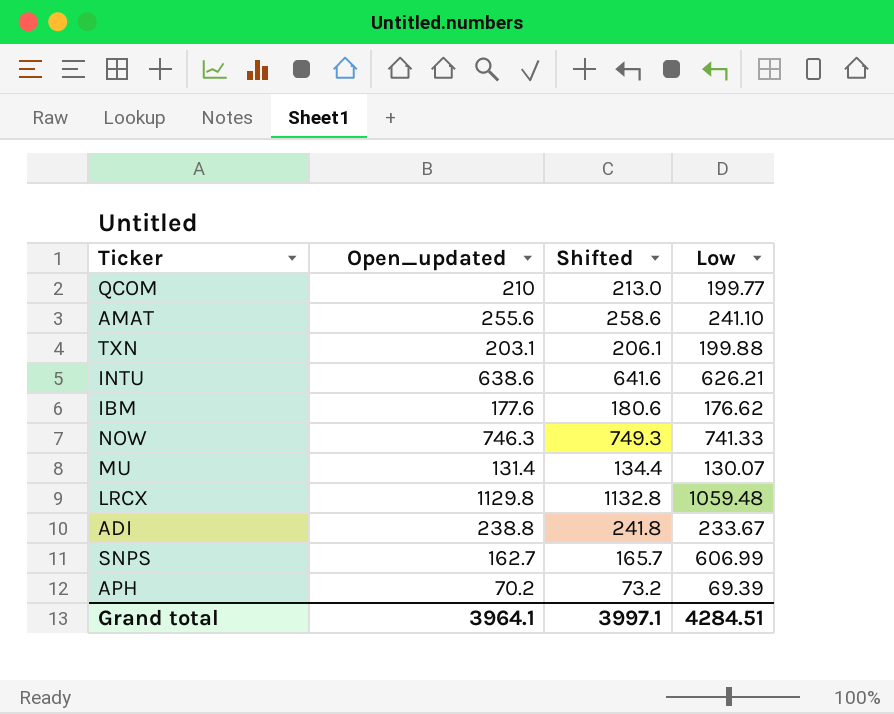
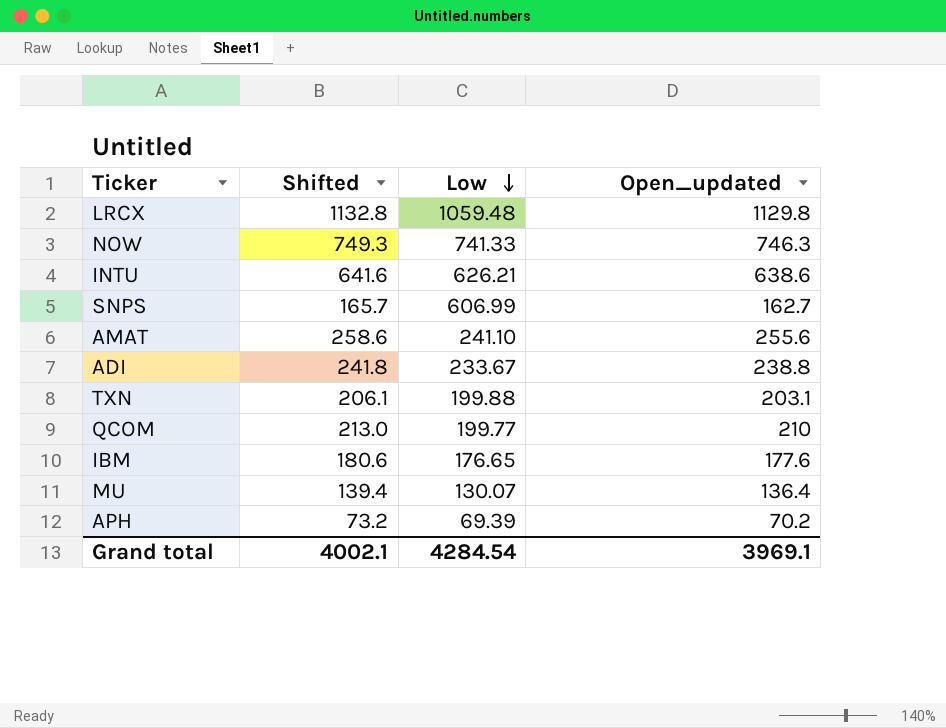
row order: none -> Low descending
column Open_updated | position: 2 -> 4
IBM | Low: 176.62 -> 176.65
MU | Shifted: 134.4 -> 139.4
MU | Open_updated: 131.4 -> 136.4
Grand total | Shifted: 3997.1 -> 4002.1
Grand total | Low: 4284.51 -> 4284.54
Grand total | Open_updated: 3964.1 -> 3969.1

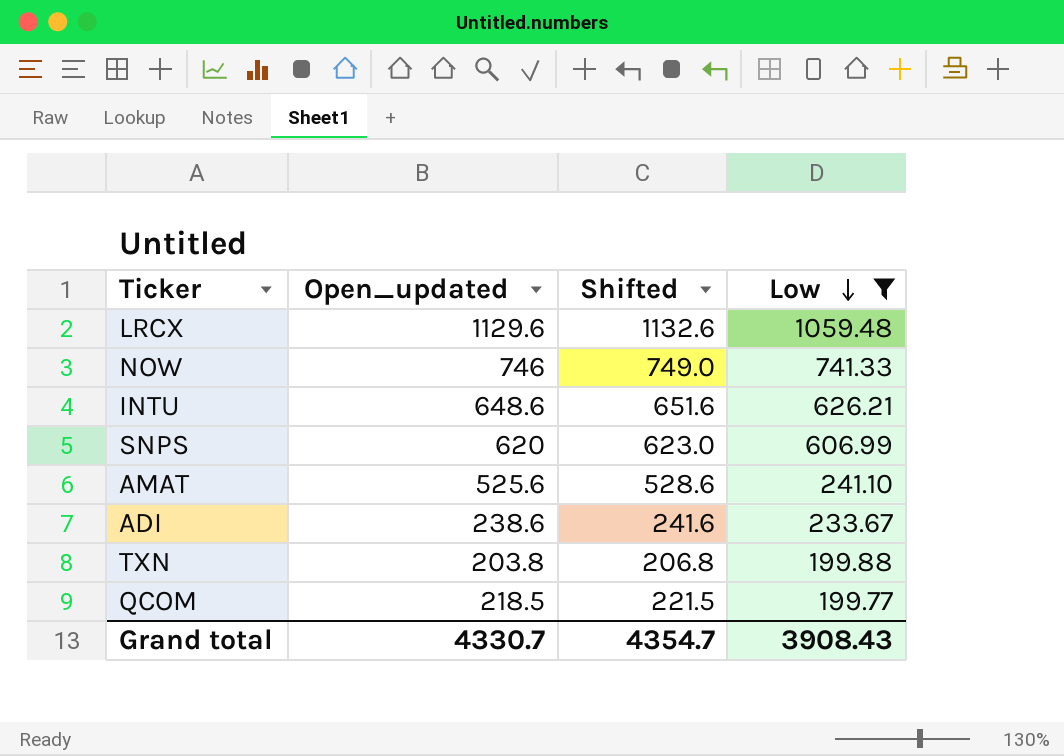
filter: none -> Low >= 199.77
column Open_updated | position: 4 -> 2
LRCX | Open_updated: 1129.8 -> 1129.6
LRCX | Shifted: 1132.8 -> 1132.6
NOW | Open_updated: 746.3 -> 746
NOW | Shifted: 749.3 -> 749.0
INTU | Open_updated: 638.6 -> 648.6
INTU | Shifted: 641.6 -> 651.6
SNPS | Open_updated: 162.7 -> 620
SNPS | Shifted: 165.7 -> 623.0
AMAT | Open_updated: 255.6 -> 525.6
AMAT | Shifted: 258.6 -> 528.6
ADI | Open_updated: 238.8 -> 238.6
ADI | Shifted: 241.8 -> 241.6
TXN | Open_updated: 203.1 -> 203.8
TXN | Shifted: 206.1 -> 206.8
QCOM | Open_updated: 210 -> 218.5
QCOM | Shifted: 213.0 -> 221.5
Grand total | Open_updated: 3969.1 -> 4330.7
Grand total | Shifted: 4002.1 -> 4354.7
Grand total | Low: 4284.54 -> 3908.43

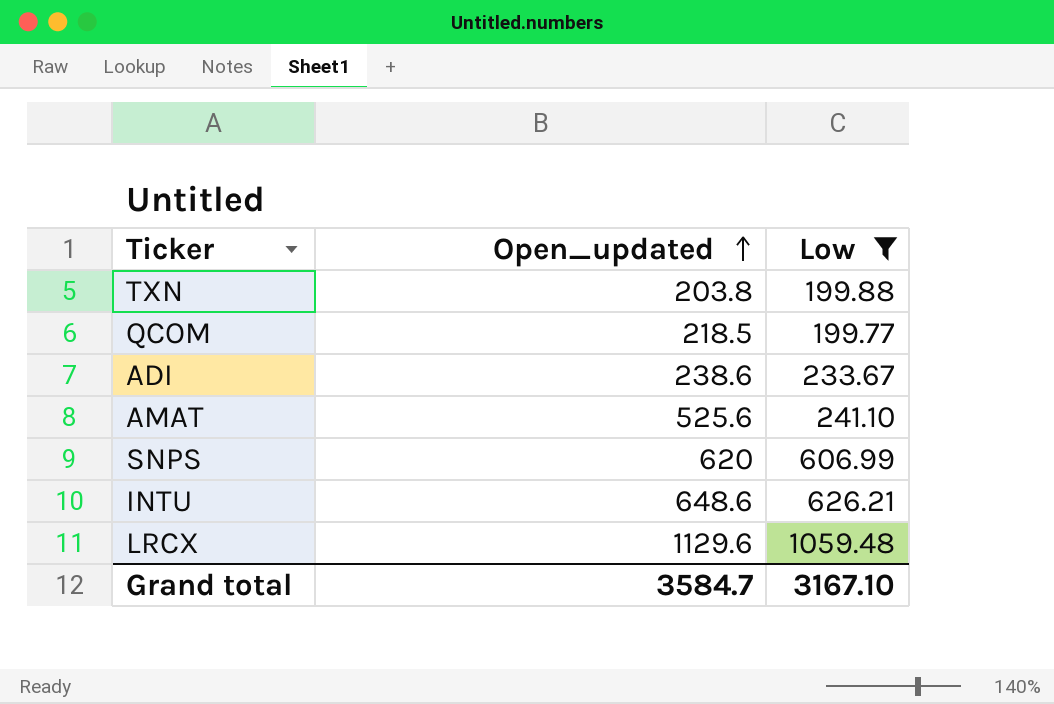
row order: Low descending -> Open_updated ascending
column Shifted | formula: [Open_updated] + 3 -> none
row NOW: 746 | 749.0 | 741.33 -> none
Grand total | Open_updated: 4330.7 -> 3584.7
Grand total | Low: 3908.43 -> 3167.10

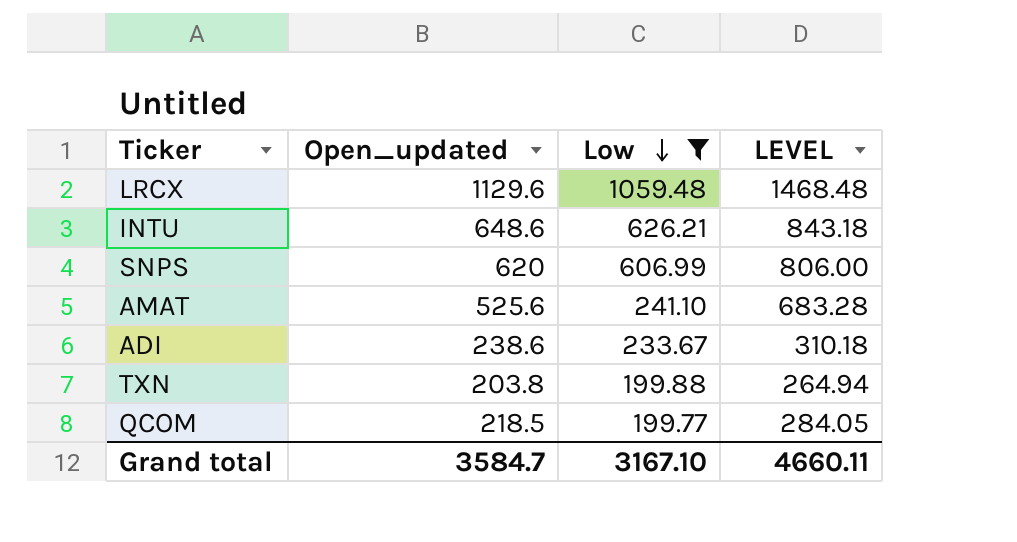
row order: Open_updated ascending -> Low descending
column LEVEL | formula: none -> [Open_updated] * 1.3

